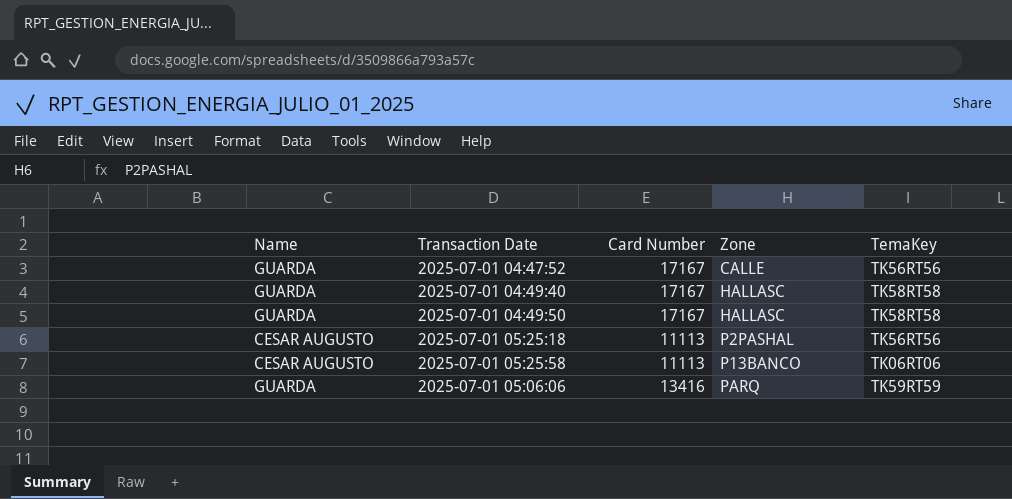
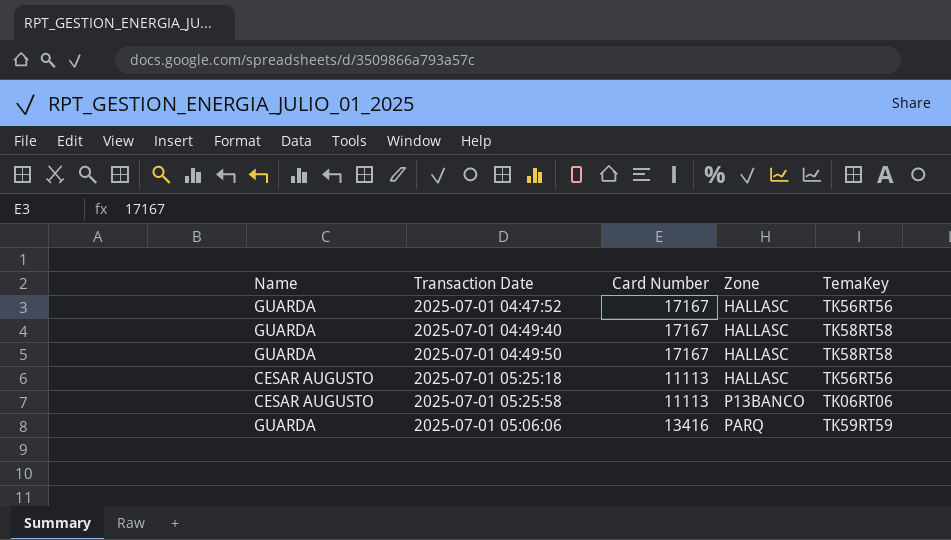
2025-07-01 04:47:52 | Zone: CALLE -> HALLASC
2025-07-01 05:25:18 | Zone: P2PASHAL -> HALLASC

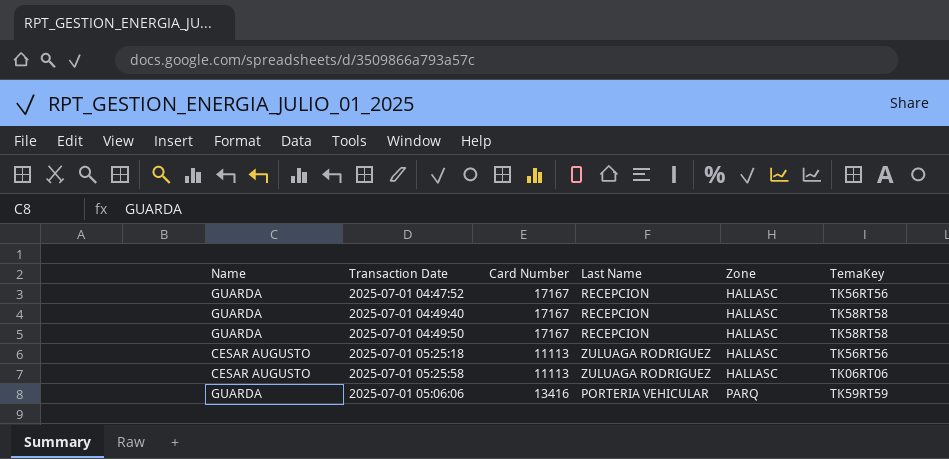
column Last Name | position: none -> 4
2025-07-01 05:25:58 | Zone: P13BANCO -> HALLASC

